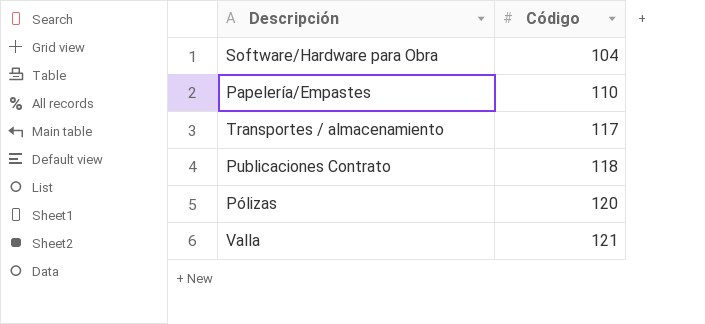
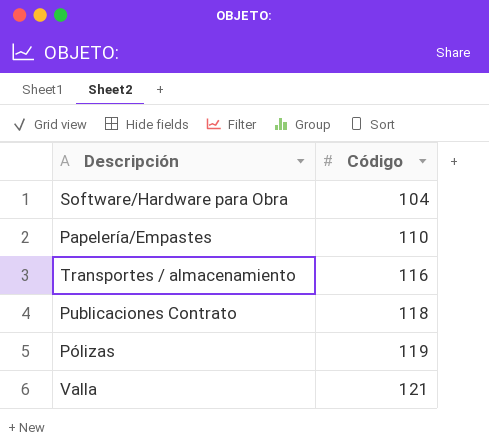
Transportes / almacenamiento | Código: 117 -> 116
Pólizas | Código: 120 -> 119

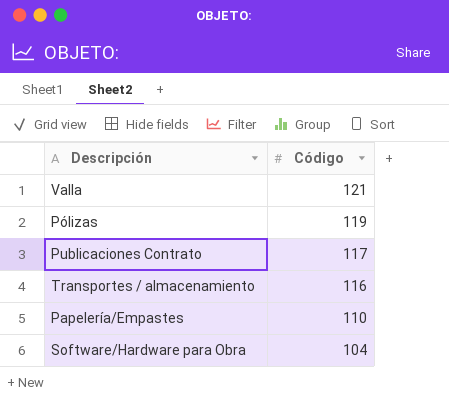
row order: Código ascending -> Código descending
Publicaciones Contrato | Código: 118 -> 117

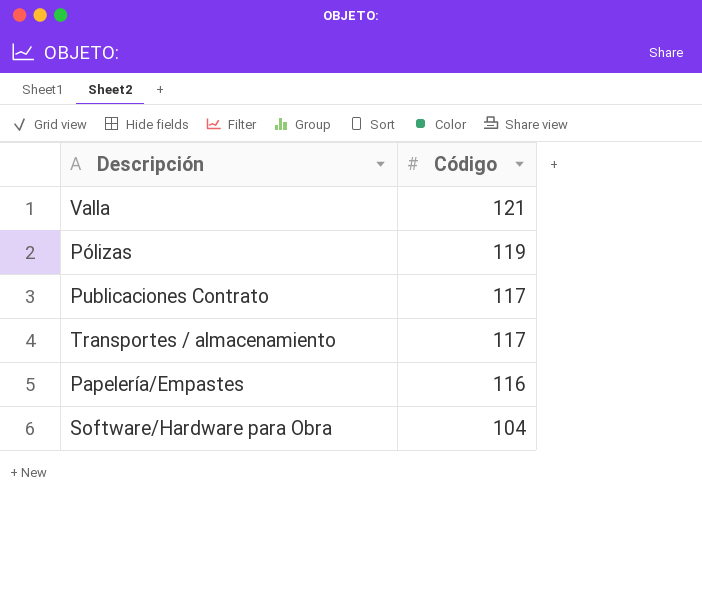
Transportes / almacenamiento | Código: 116 -> 117
Papelería/Empastes | Código: 110 -> 116

